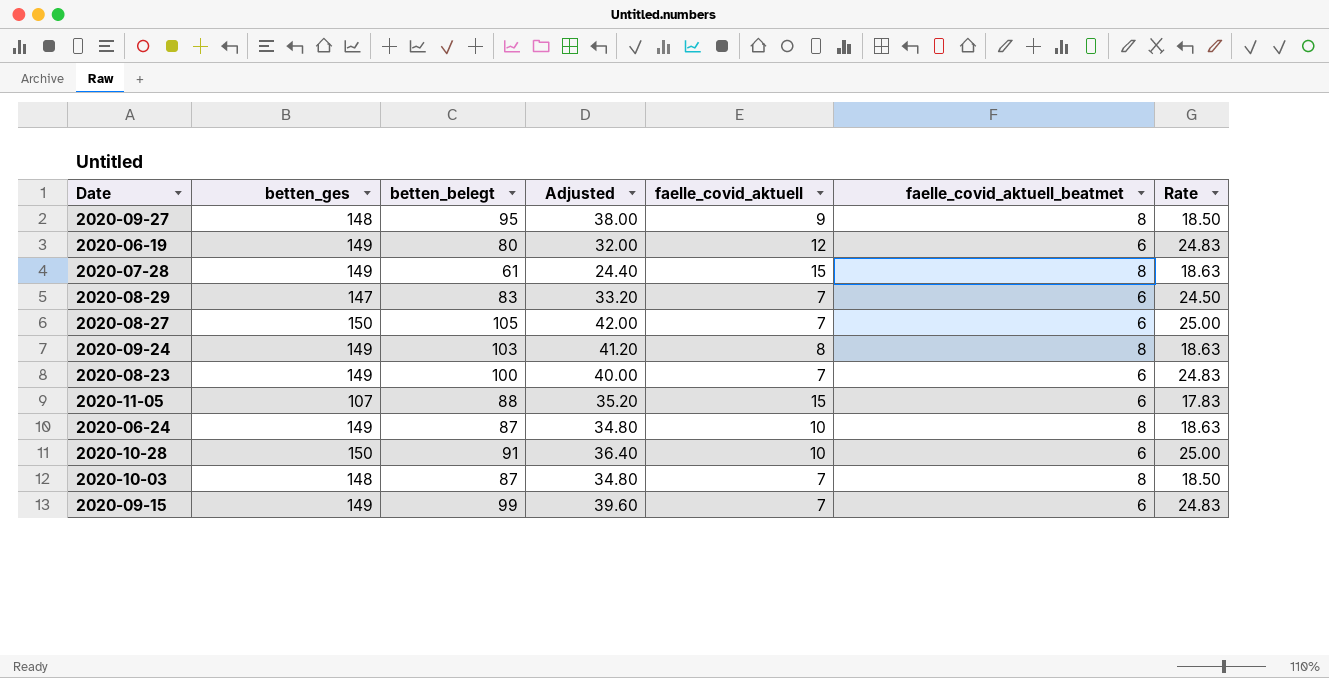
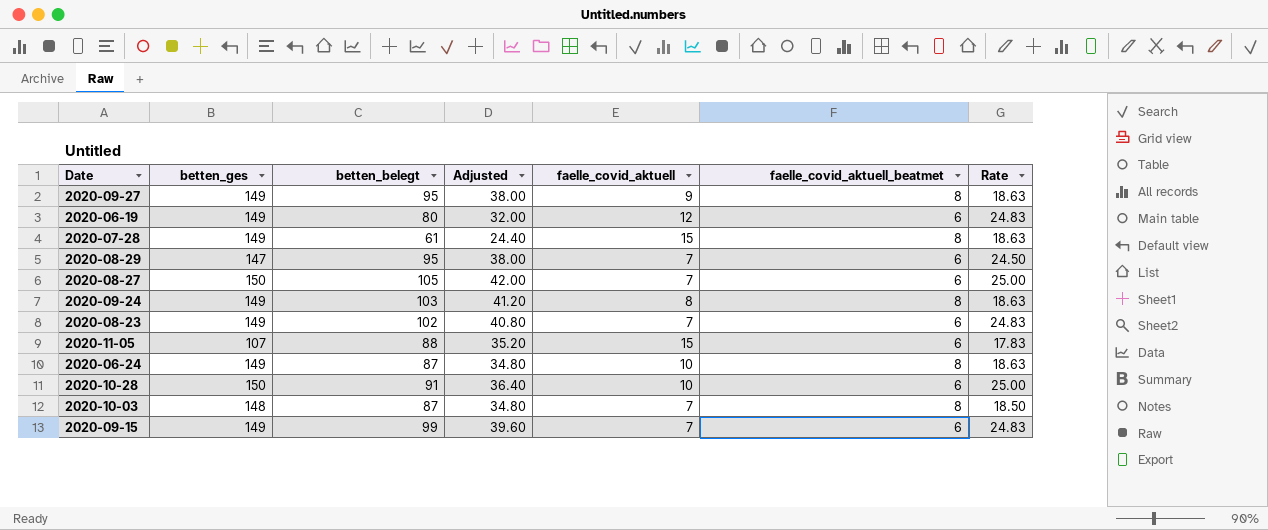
2020-09-27 | betten_ges: 148 -> 149
2020-09-27 | Rate: 18.50 -> 18.63
2020-08-29 | betten_belegt: 83 -> 95
2020-08-29 | Adjusted: 33.20 -> 38.00
2020-08-23 | betten_belegt: 100 -> 102
2020-08-23 | Adjusted: 40.00 -> 40.80

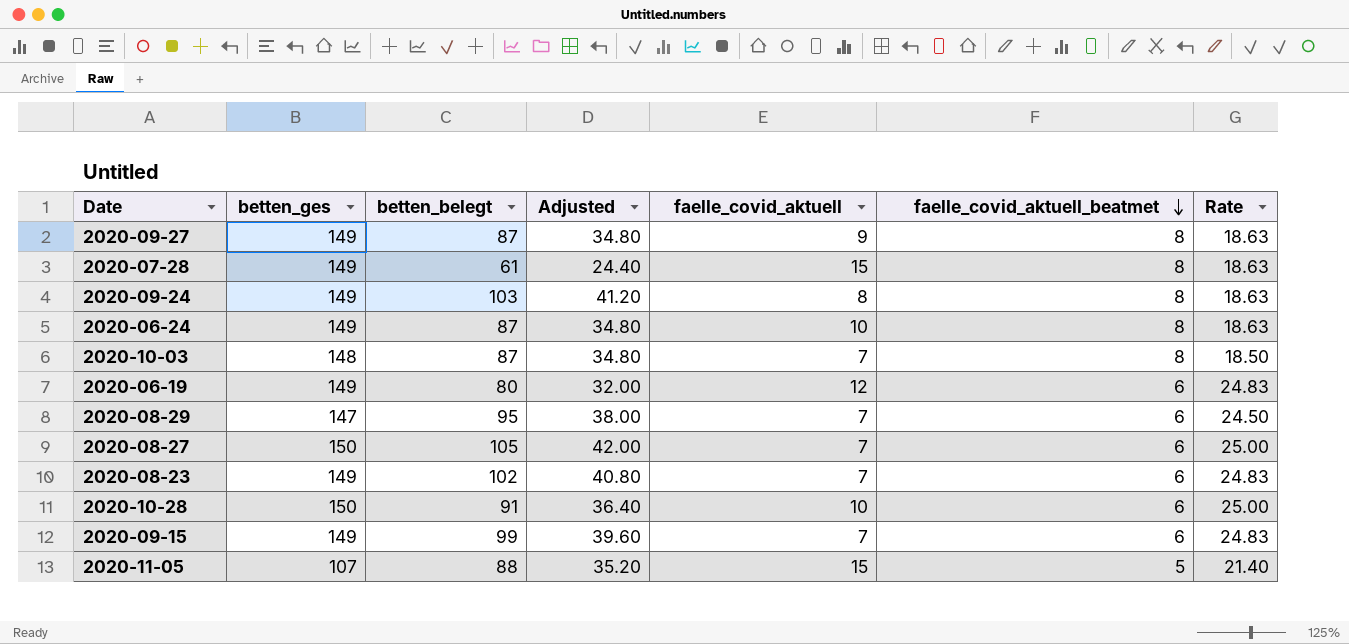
row order: none -> faelle_covid_aktuell_beatmet descending
2020-09-27 | betten_belegt: 95 -> 87
2020-09-27 | Adjusted: 38.00 -> 34.80
2020-11-05 | faelle_covid_aktuell_beatmet: 6 -> 5
2020-11-05 | Rate: 17.83 -> 21.40

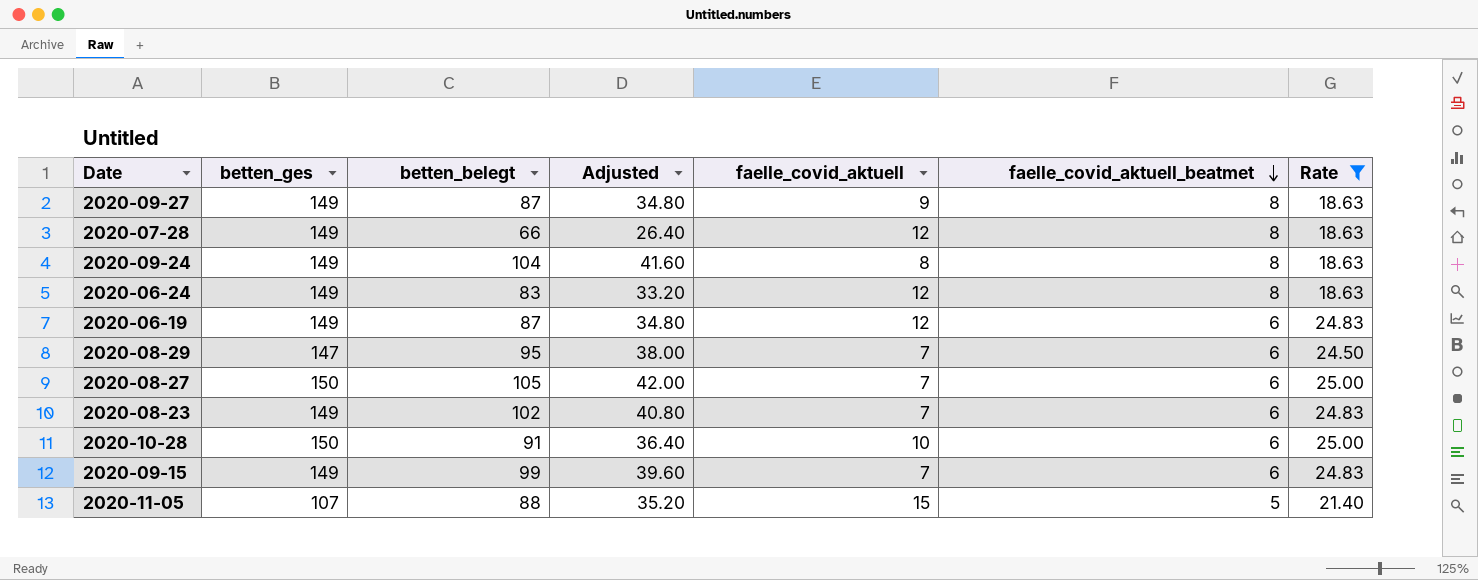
filter: none -> Rate != 18.50
2020-07-28 | betten_belegt: 61 -> 66
2020-07-28 | Adjusted: 24.40 -> 26.40
2020-07-28 | faelle_covid_aktuell: 15 -> 12
2020-09-24 | betten_belegt: 103 -> 104
2020-09-24 | Adjusted: 41.20 -> 41.60
2020-06-24 | betten_belegt: 87 -> 83
2020-06-24 | Adjusted: 34.80 -> 33.20
2020-06-24 | faelle_covid_aktuell: 10 -> 12
2020-06-19 | betten_belegt: 80 -> 87
2020-06-19 | Adjusted: 32.00 -> 34.80

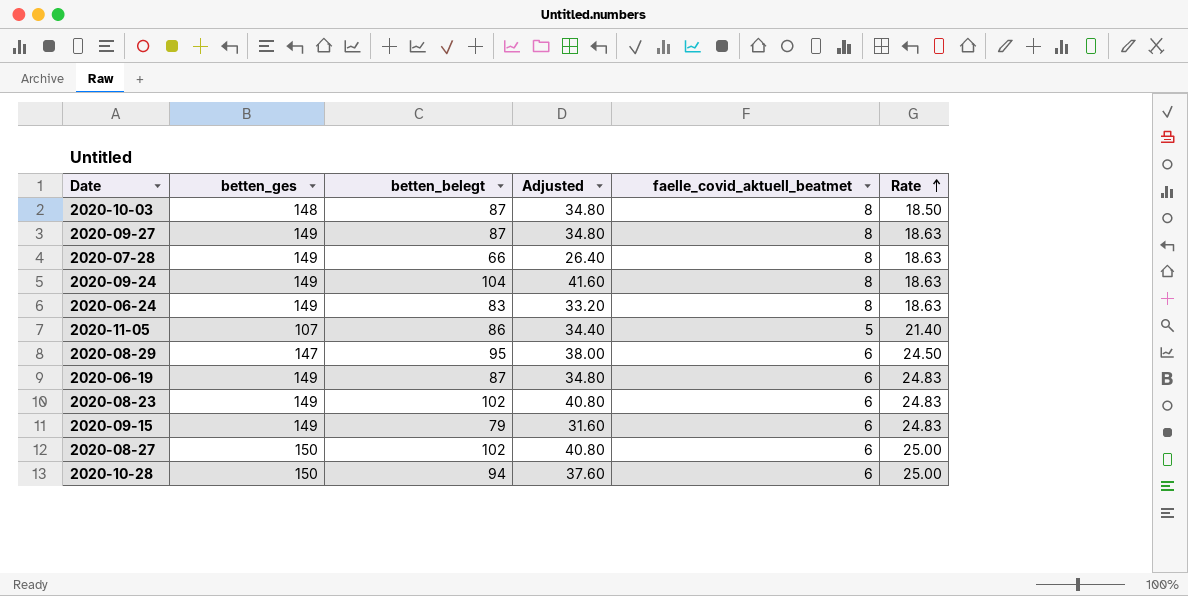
filter: Rate != 18.50 -> none
row order: faelle_covid_aktuell_beatmet descending -> Rate ascending
column faelle_covid_aktuell | position: 5 -> none
2020-11-05 | betten_belegt: 88 -> 86
2020-11-05 | Adjusted: 35.20 -> 34.40
2020-09-15 | betten_belegt: 99 -> 79
2020-09-15 | Adjusted: 39.60 -> 31.60
2020-08-27 | betten_belegt: 105 -> 102
2020-08-27 | Adjusted: 42.00 -> 40.80
2020-10-28 | betten_belegt: 91 -> 94
2020-10-28 | Adjusted: 36.40 -> 37.60

